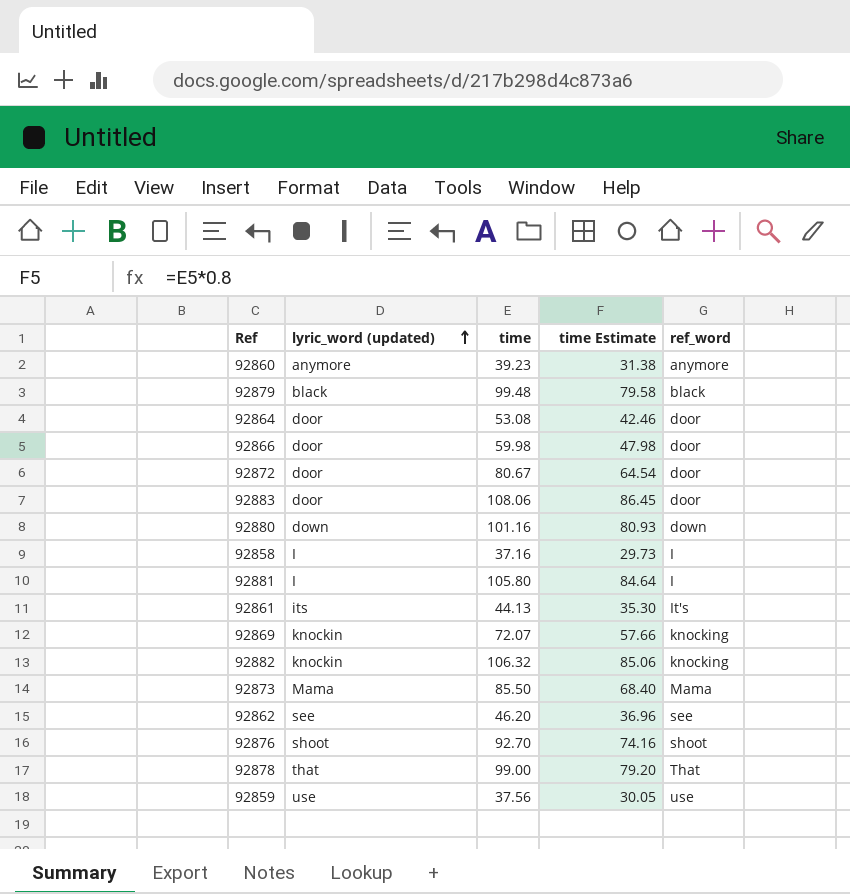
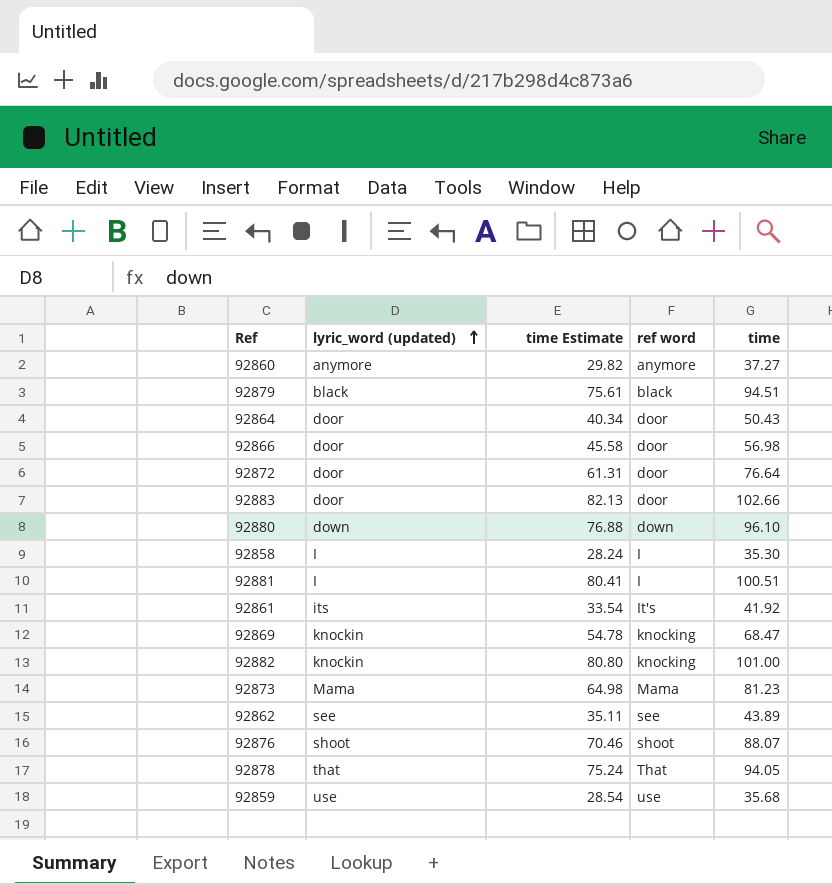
column name: ref_word -> ref word
column time | position: 3 -> 5
92860 | time Estimate: 31.38 -> 29.82
92860 | time: 39.23 -> 37.27
92879 | time Estimate: 79.58 -> 75.61
92879 | time: 99.48 -> 94.51
92864 | time Estimate: 42.46 -> 40.34
92864 | time: 53.08 -> 50.43
92866 | time Estimate: 47.98 -> 45.58
92866 | time: 59.98 -> 56.98
92872 | time Estimate: 64.54 -> 61.31
92872 | time: 80.67 -> 76.64
92883 | time Estimate: 86.45 -> 82.13
92883 | time: 108.06 -> 102.66
92880 | time Estimate: 80.93 -> 76.88
92880 | time: 101.16 -> 96.10
92858 | time Estimate: 29.73 -> 28.24
92858 | time: 37.16 -> 35.30
92881 | time Estimate: 84.64 -> 80.41
92881 | time: 105.80 -> 100.51
92861 | time Estimate: 35.30 -> 33.54
92861 | time: 44.13 -> 41.92
92869 | time Estimate: 57.66 -> 54.78
92869 | time: 72.07 -> 68.47
92882 | time Estimate: 85.06 -> 80.80
92882 | time: 106.32 -> 101.00
92873 | time Estimate: 68.40 -> 64.98
92873 | time: 85.50 -> 81.23
92862 | time Estimate: 36.96 -> 35.11
92862 | time: 46.20 -> 43.89
92876 | time Estimate: 74.16 -> 70.46
92876 | time: 92.70 -> 88.07
92878 | time Estimate: 79.20 -> 75.24
92878 | time: 99.00 -> 94.05
92859 | time Estimate: 30.05 -> 28.54
92859 | time: 37.56 -> 35.68

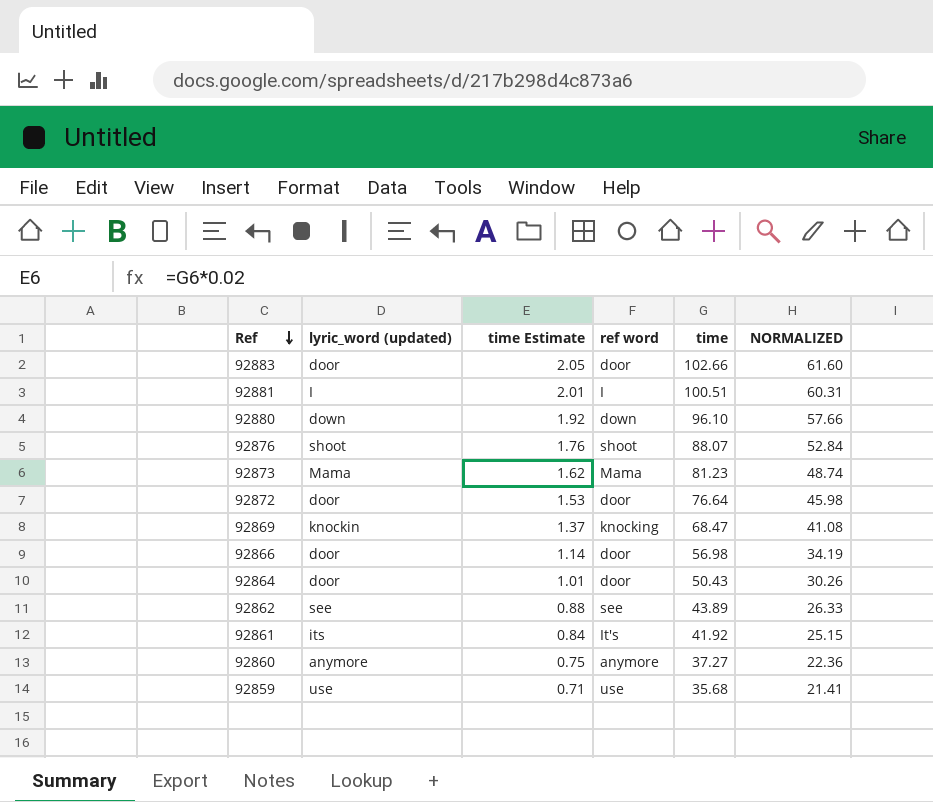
row order: lyric_word (updated) ascending -> Ref descending
column time Estimate | formula: [time] * 0.8 -> [time] * 0.02
column NORMALIZED | formula: none -> [time] * 0.6
row 92879: black | 75.61 | black | 94.51 -> none
row 92858: I | 28.24 | I | 35.30 -> none
row 92882: knockin | 80.80 | knocking | 101.00 -> none
row 92878: that | 75.24 | That | 94.05 -> none

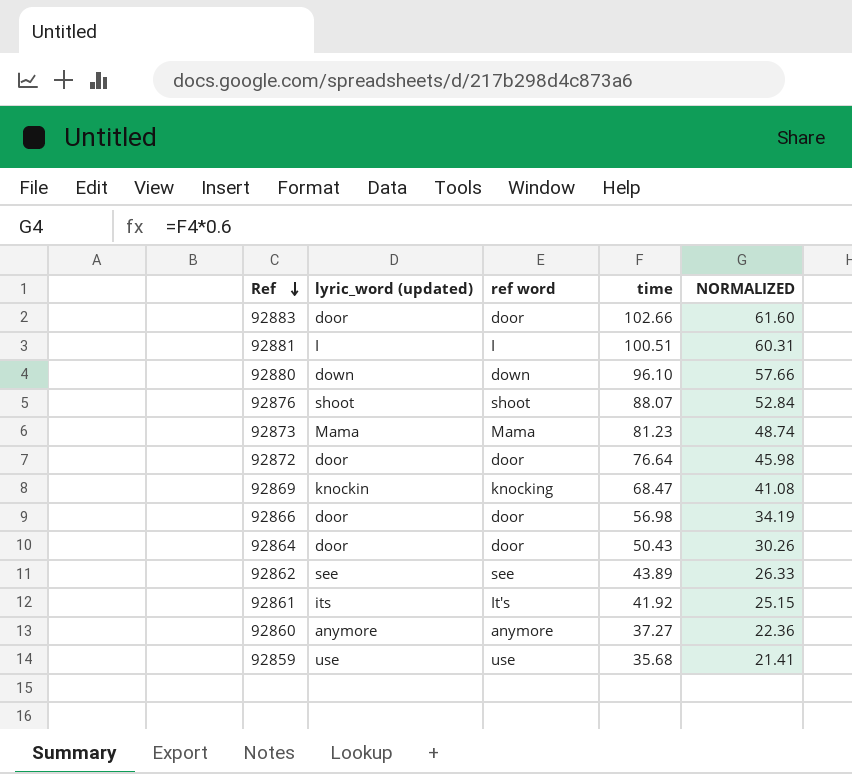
column time Estimate | formula: [time] * 0.02 -> none

